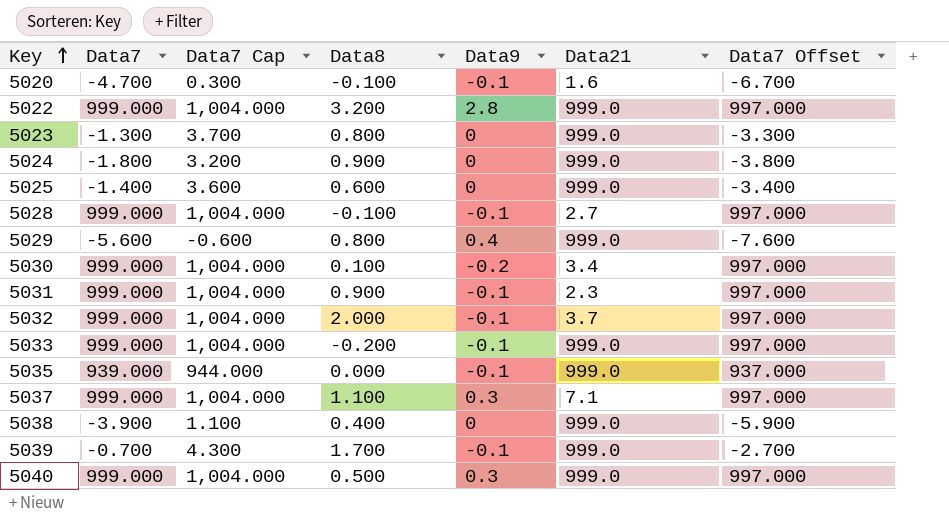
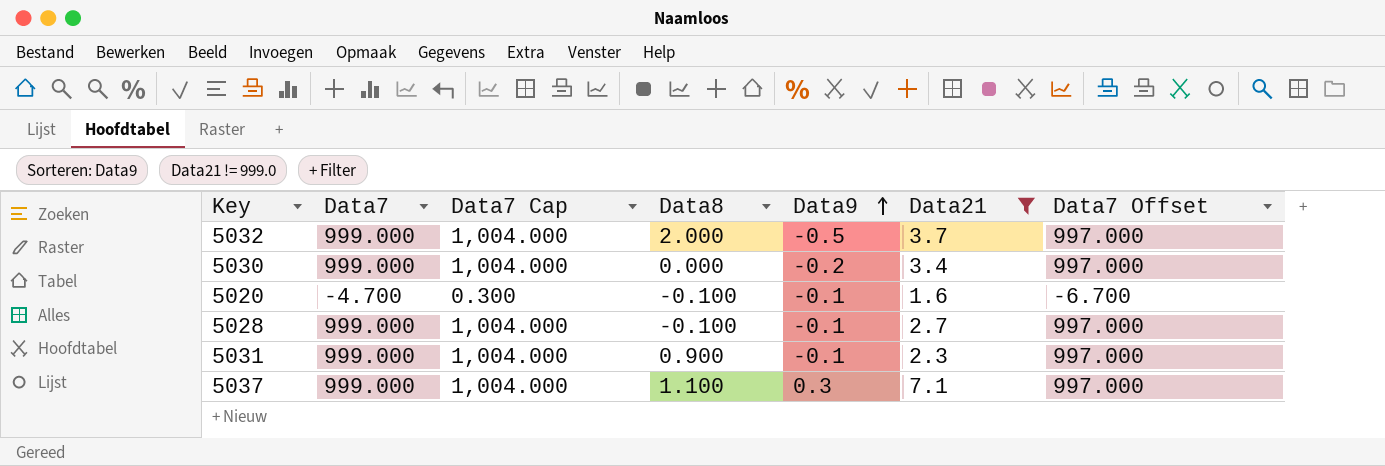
filter: none -> Data21 != 999.0
row order: Key ascending -> Data9 ascending
5032 | Data9: -0.1 -> -0.5
5030 | Data8: 0.100 -> 0.000

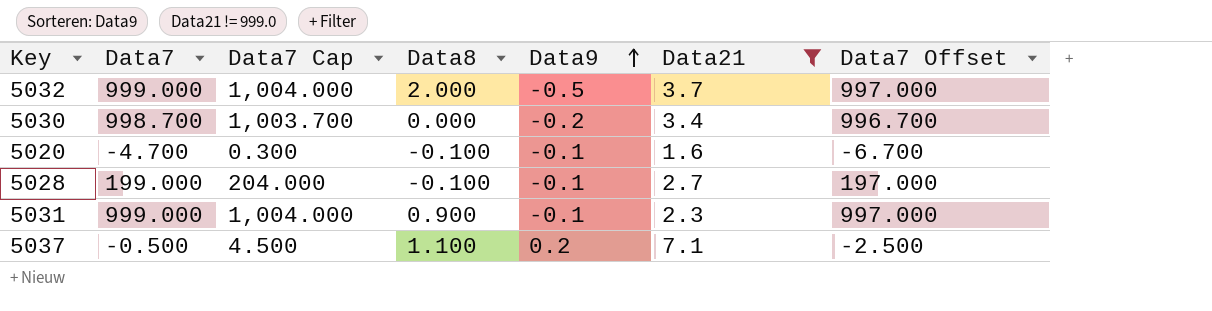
5030 | Data7: 999.000 -> 998.700
5030 | Data7 Cap: 1,004.000 -> 1,003.700
5030 | Data7 Offset: 997.000 -> 996.700
5028 | Data7: 999.000 -> 199.000
5028 | Data7 Cap: 1,004.000 -> 204.000
5028 | Data7 Offset: 997.000 -> 197.000
5037 | Data7: 999.000 -> -0.500
5037 | Data7 Cap: 1,004.000 -> 4.500
5037 | Data9: 0.3 -> 0.2
5037 | Data7 Offset: 997.000 -> -2.500

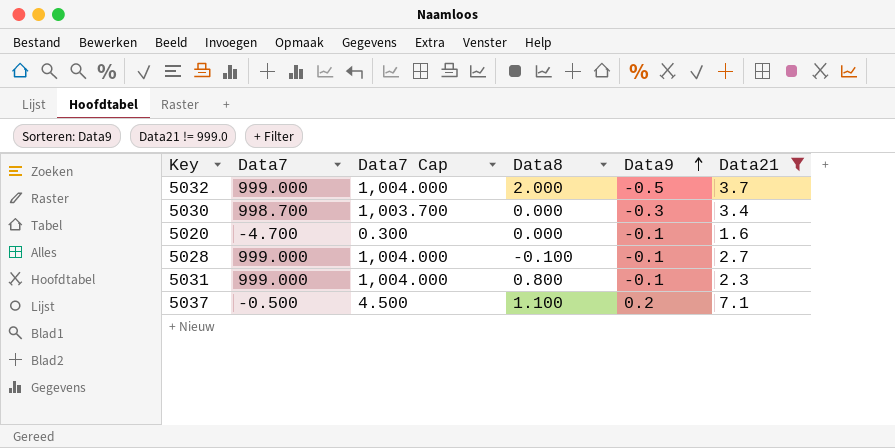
column Data7 Offset | formula: [Data7] - 2 -> none
5030 | Data9: -0.2 -> -0.3
5020 | Data8: -0.100 -> 0.000
5028 | Data7: 199.000 -> 999.000
5028 | Data7 Cap: 204.000 -> 1,004.000
5031 | Data8: 0.900 -> 0.800

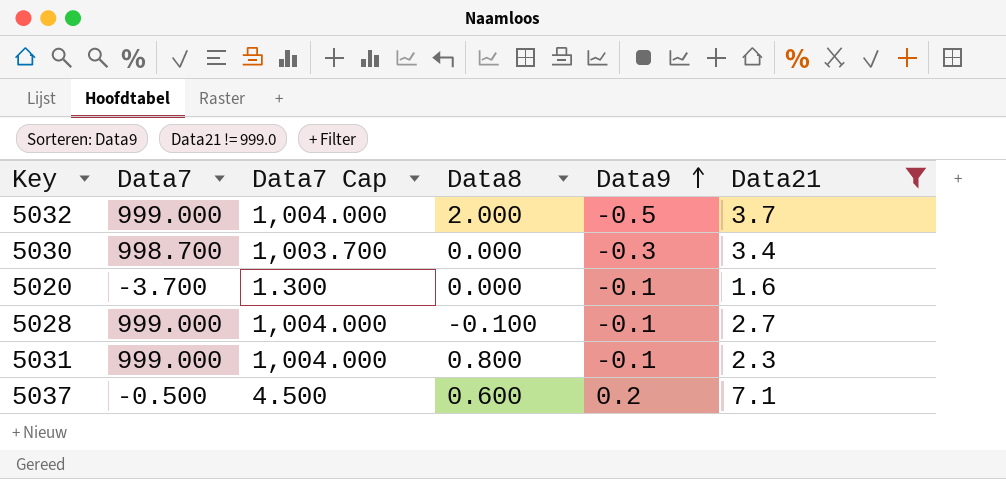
5020 | Data7: -4.700 -> -3.700
5020 | Data7 Cap: 0.300 -> 1.300
5037 | Data8: 1.100 -> 0.600

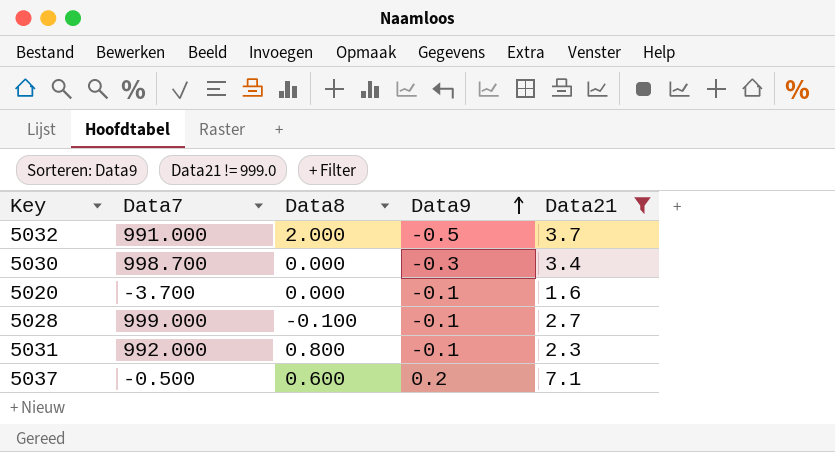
column Data7 Cap | formula: [Data7] + 5 -> none
5032 | Data7: 999.000 -> 991.000
5031 | Data7: 999.000 -> 992.000

